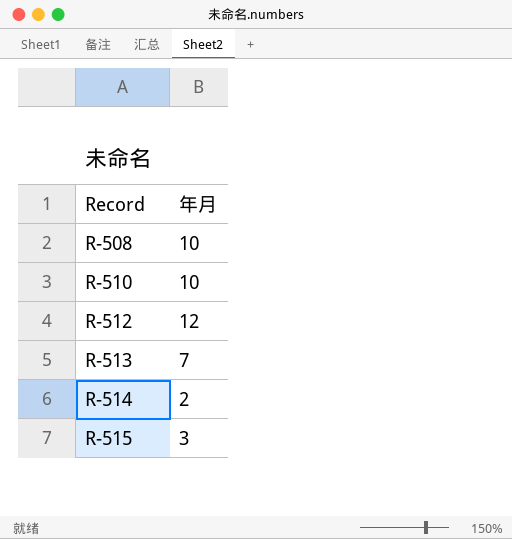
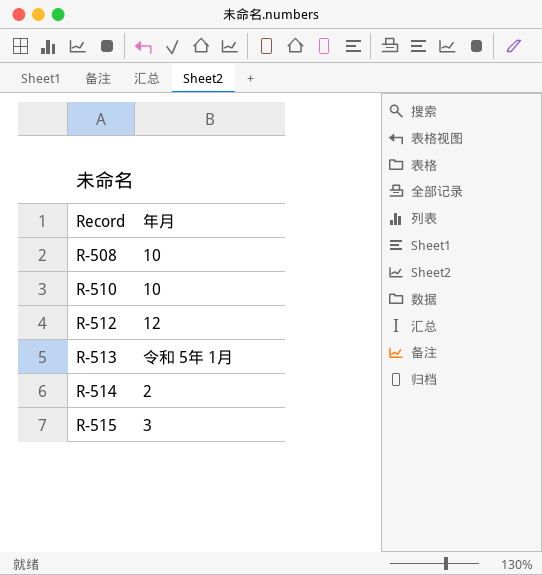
R-513 | 年月: 7 -> 令和 5年 1月

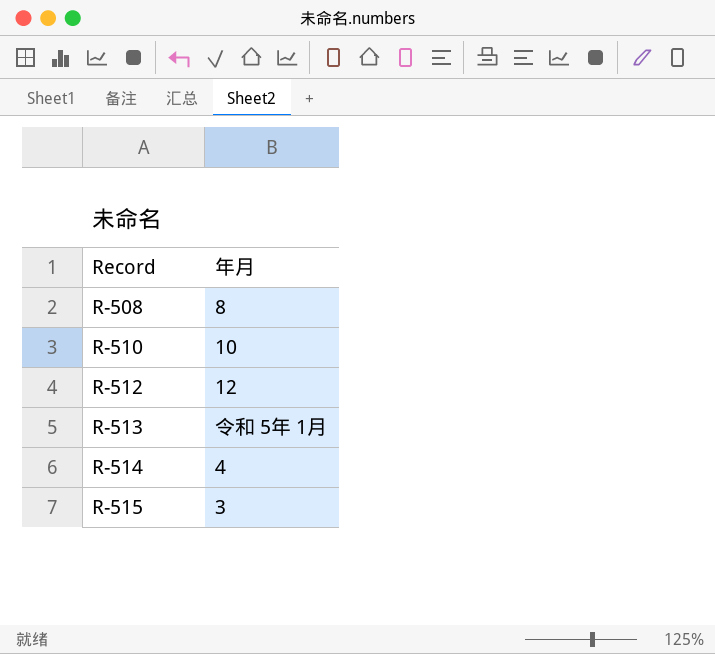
R-508 | 年月: 10 -> 8
R-514 | 年月: 2 -> 4

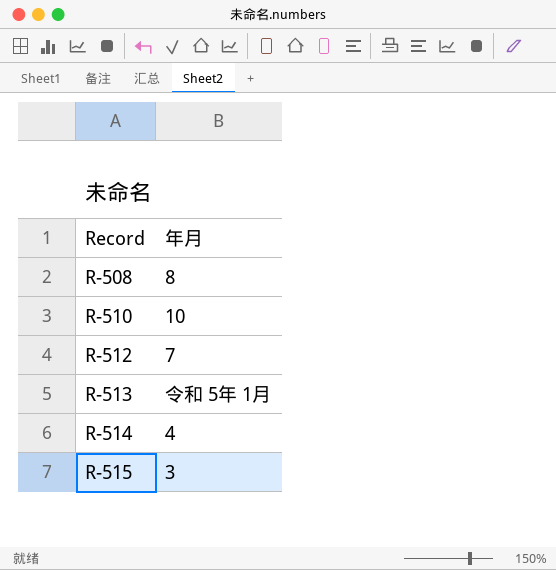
R-512 | 年月: 12 -> 7

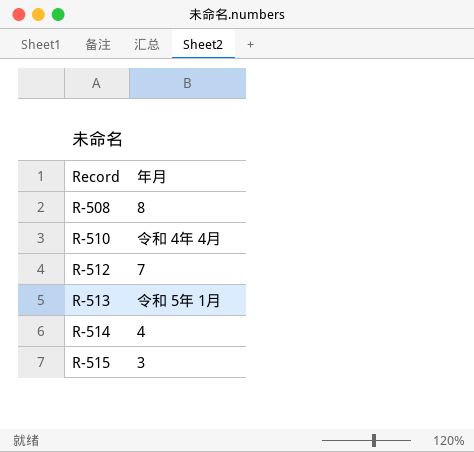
R-510 | 年月: 10 -> 令和 4年 4月

